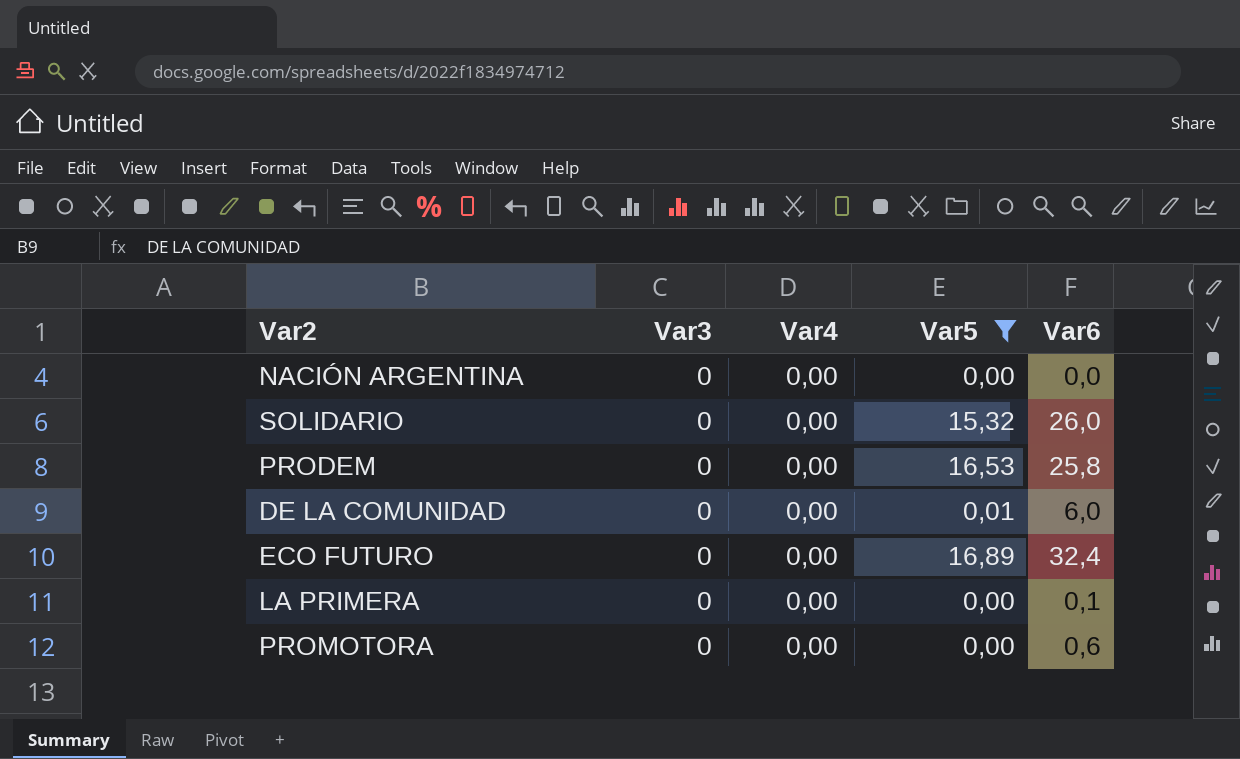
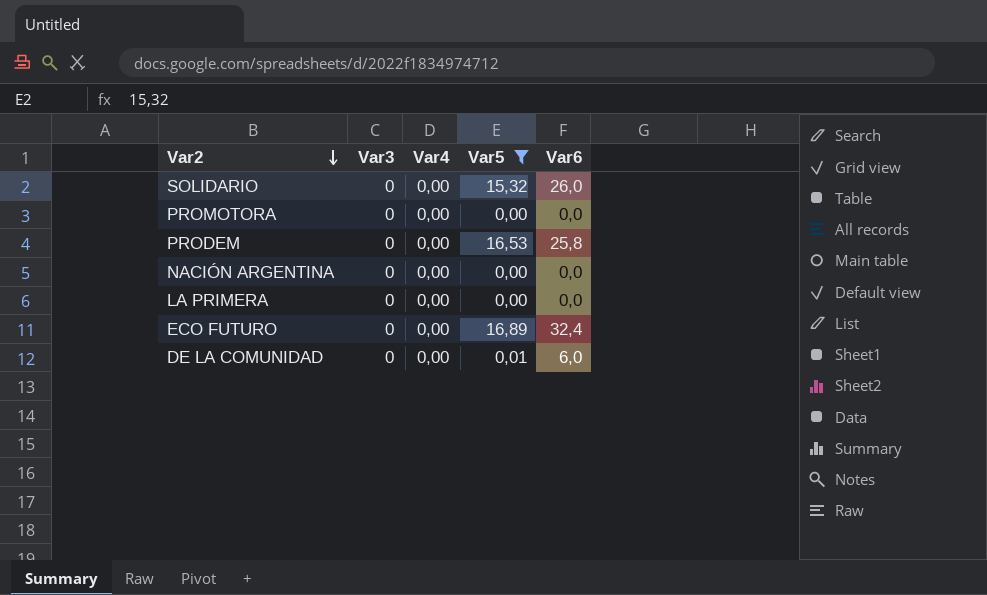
row order: none -> Var2 descending
PROMOTORA | Var6: 0,6 -> 0,0
LA PRIMERA | Var6: 0,1 -> 0,0

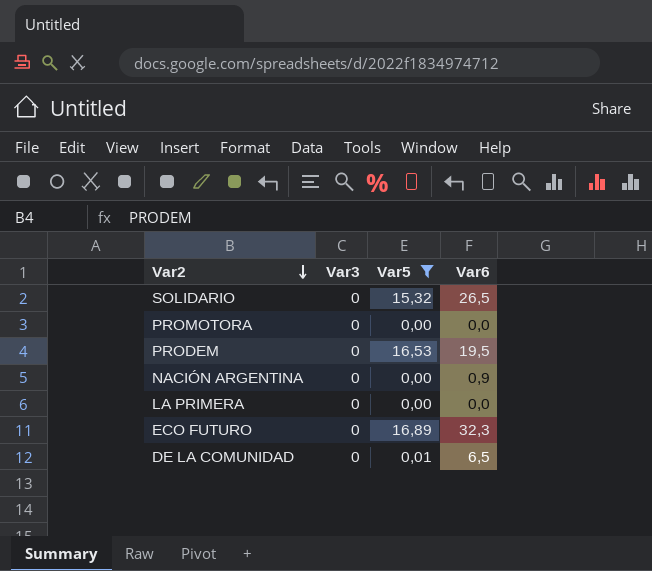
column Var4 | position: 3 -> none
SOLIDARIO | Var6: 26,0 -> 26,5
PRODEM | Var6: 25,8 -> 19,5
NACIÓN ARGENTINA | Var6: 0,0 -> 0,9
ECO FUTURO | Var6: 32,4 -> 32,3
DE LA COMUNIDAD | Var6: 6,0 -> 6,5

